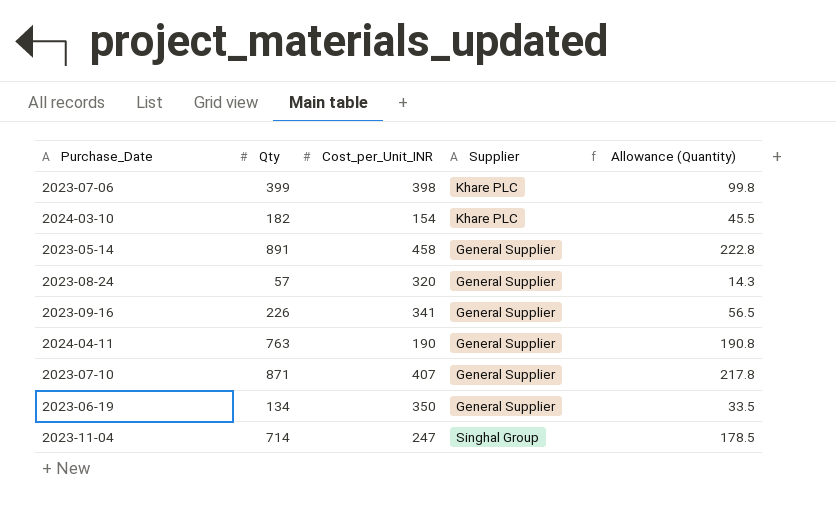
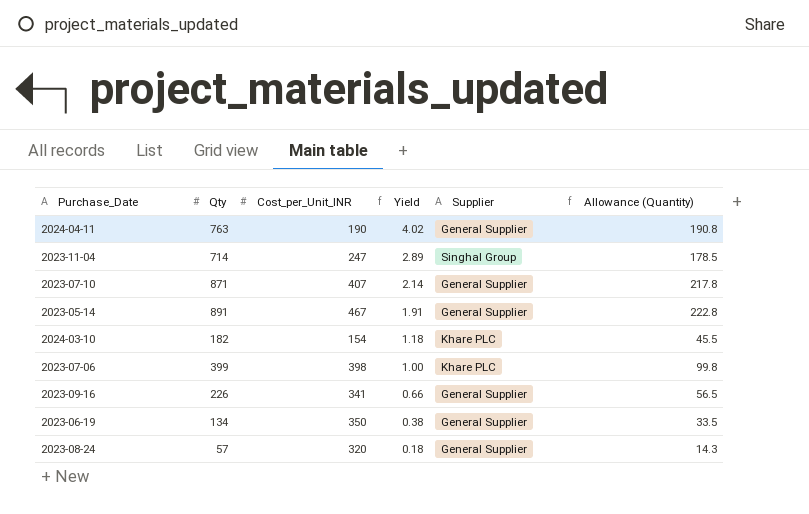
row order: none -> Yield descending
column Yield | formula: none -> [Qty] / [Cost_per_Unit_INR]
2023-05-14 | Cost_per_Unit_INR: 458 -> 467

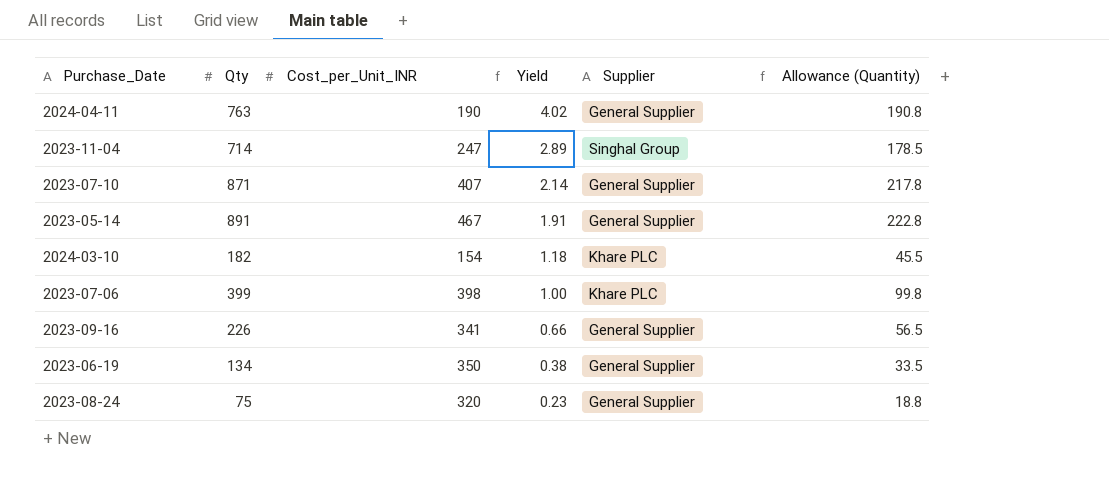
2023-08-24 | Qty: 57 -> 75
2023-08-24 | Yield: 0.18 -> 0.23
2023-08-24 | Allowance (Quantity): 14.3 -> 18.8

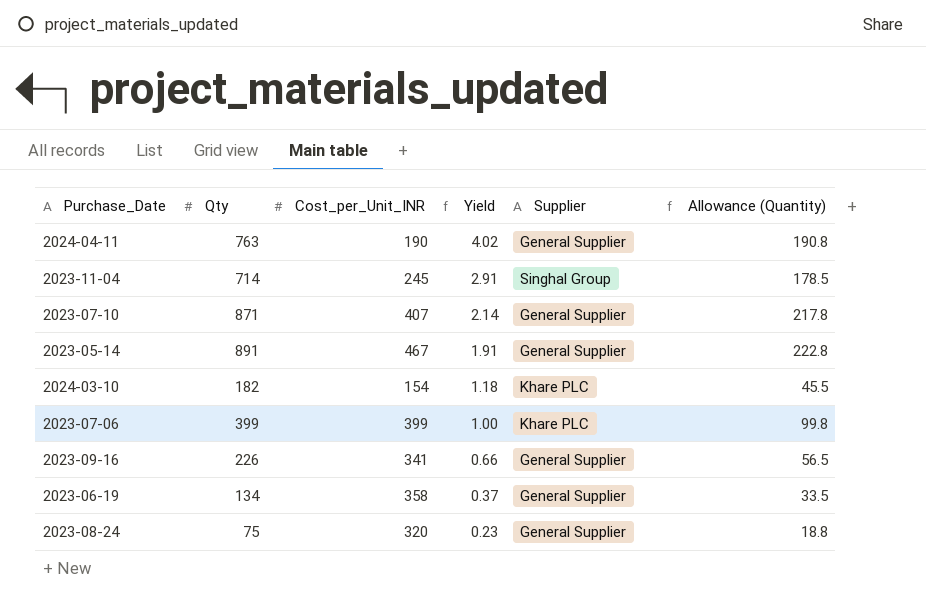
2023-11-04 | Cost_per_Unit_INR: 247 -> 245
2023-11-04 | Yield: 2.89 -> 2.91
2023-07-06 | Cost_per_Unit_INR: 398 -> 399
2023-06-19 | Cost_per_Unit_INR: 350 -> 358
2023-06-19 | Yield: 0.38 -> 0.37

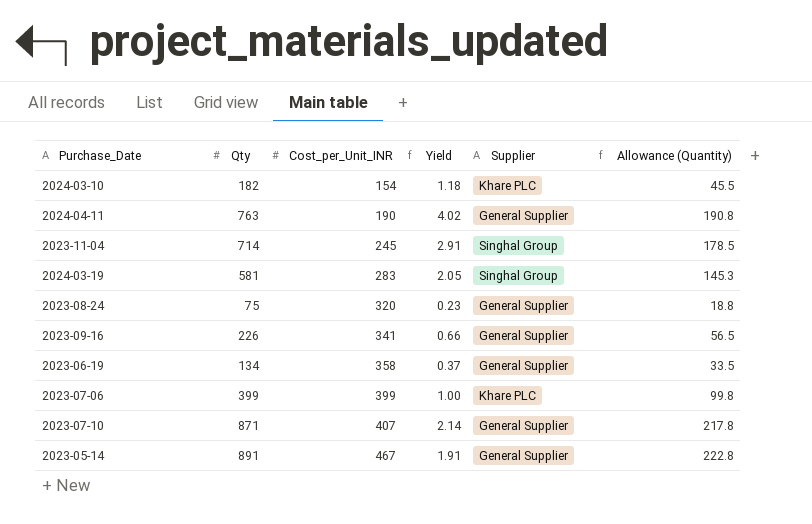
row order: Yield descending -> Cost_per_Unit_INR ascending
row 2024-03-19: none -> 581 | 283 | 2.05 | Singhal Group | 145.3

